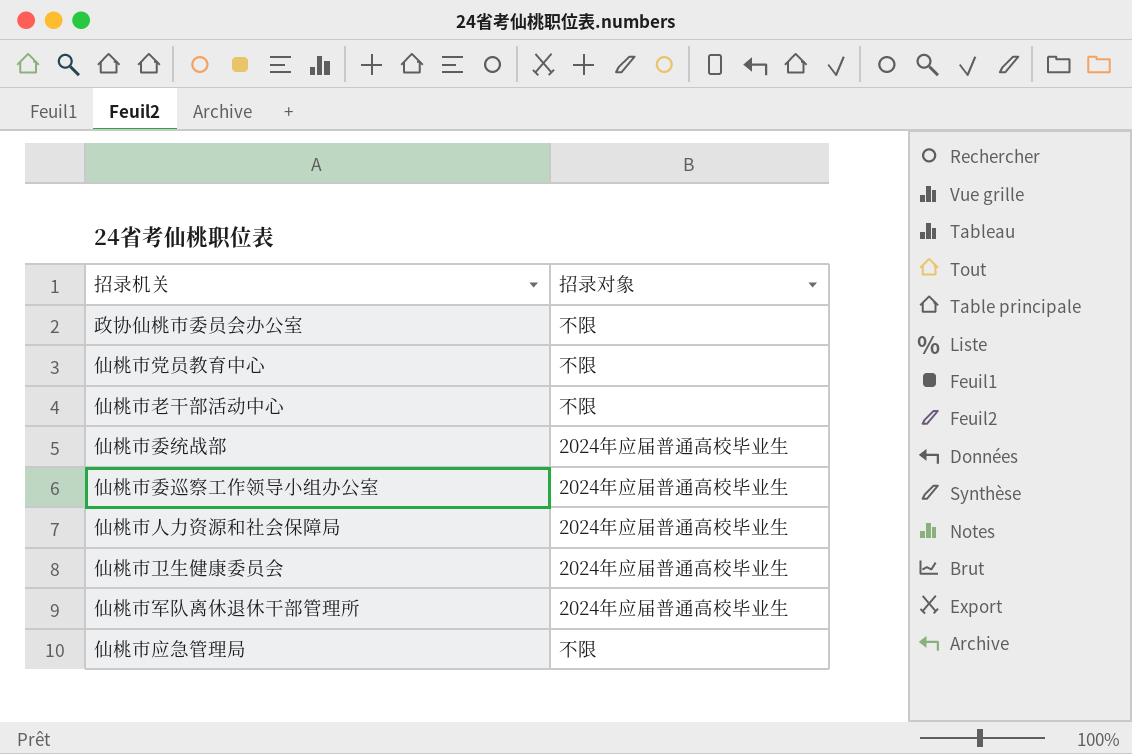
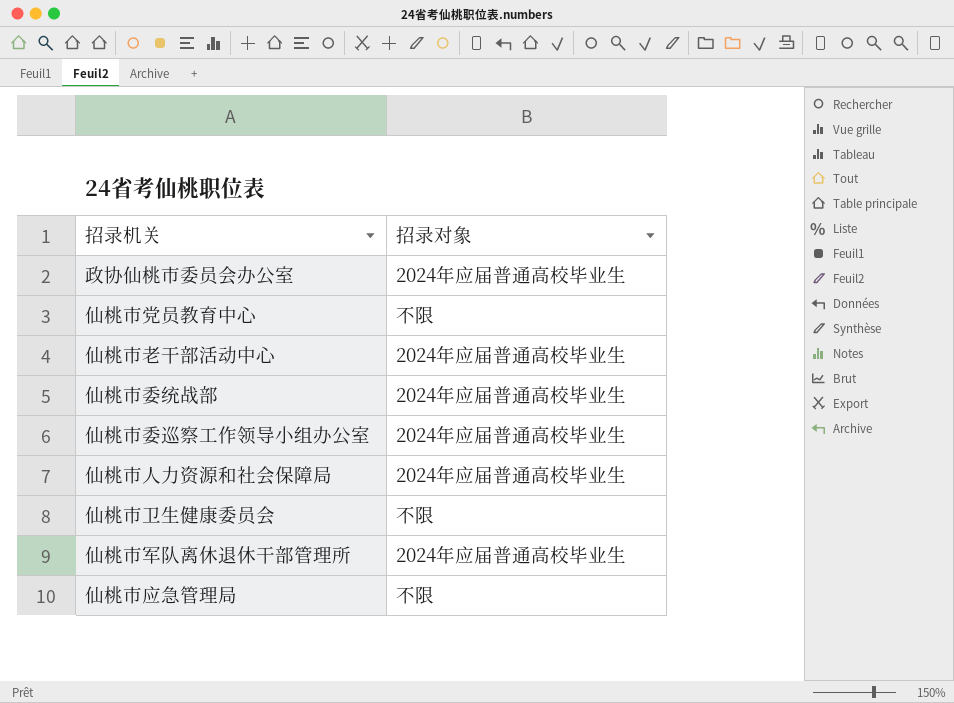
政协仙桃市委员会办公室 | 招录对象: 不限 -> 2024年应届普通高校毕业生
仙桃市老干部活动中心 | 招录对象: 不限 -> 2024年应届普通高校毕业生
仙桃市卫生健康委员会 | 招录对象: 2024年应届普通高校毕业生 -> 不限

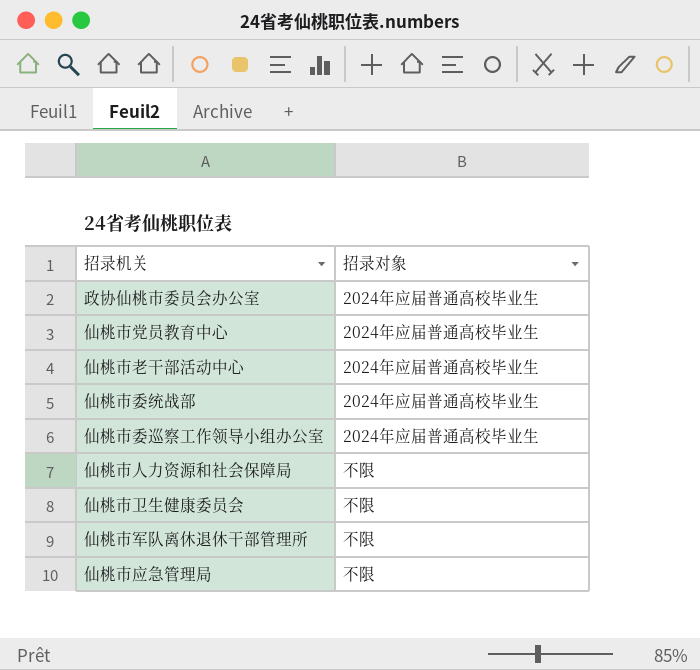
仙桃市党员教育中心 | 招录对象: 不限 -> 2024年应届普通高校毕业生
仙桃市人力资源和社会保障局 | 招录对象: 2024年应届普通高校毕业生 -> 不限
仙桃市军队离休退休干部管理所 | 招录对象: 2024年应届普通高校毕业生 -> 不限

